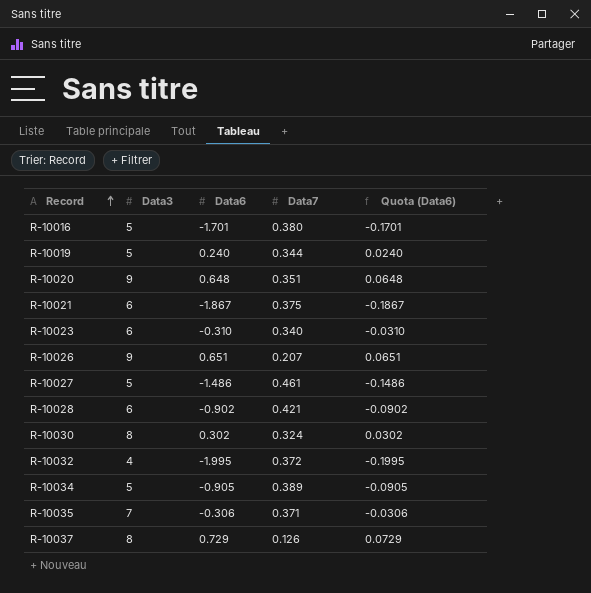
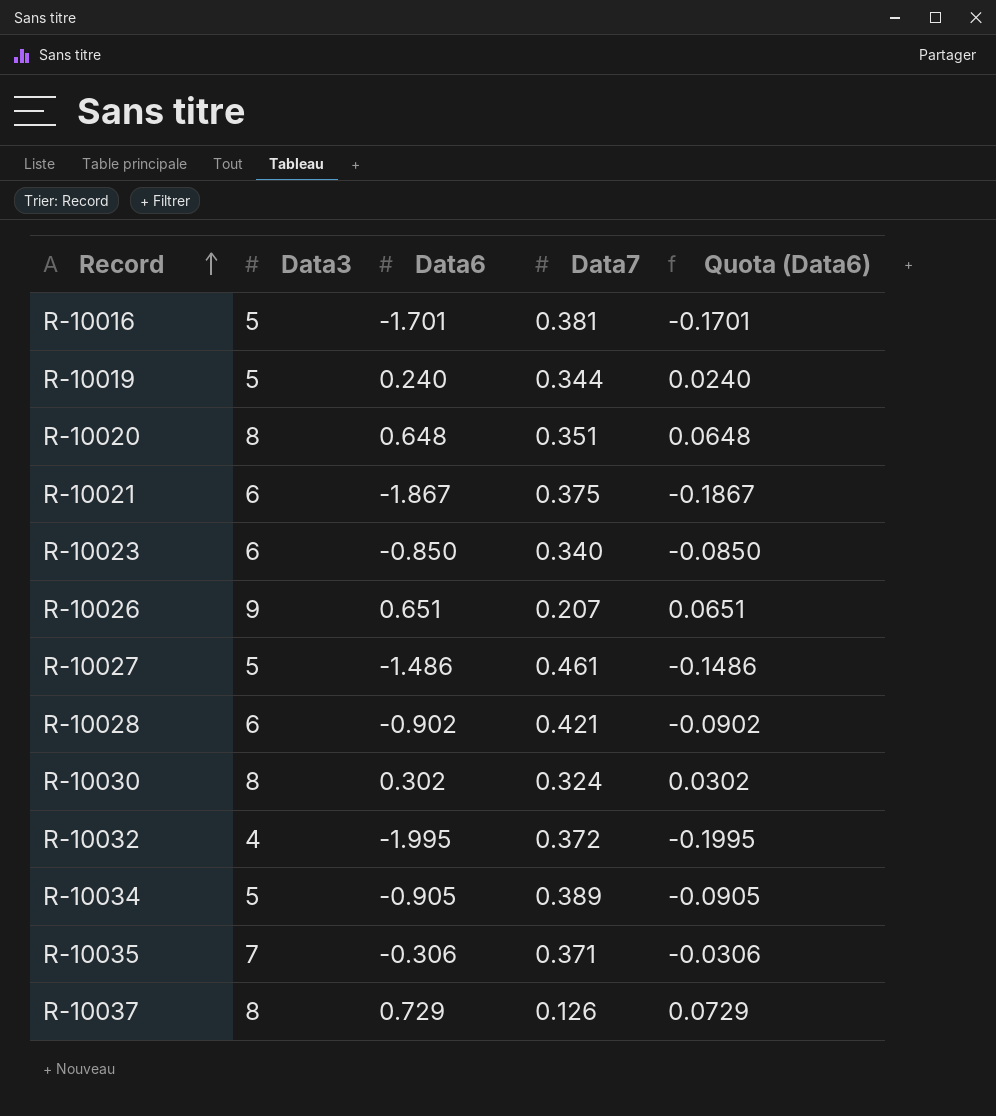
R-10016 | Data7: 0.380 -> 0.381
R-10020 | Data3: 9 -> 8
R-10023 | Data6: -0.310 -> -0.850
R-10023 | Quota (Data6): -0.0310 -> -0.0850

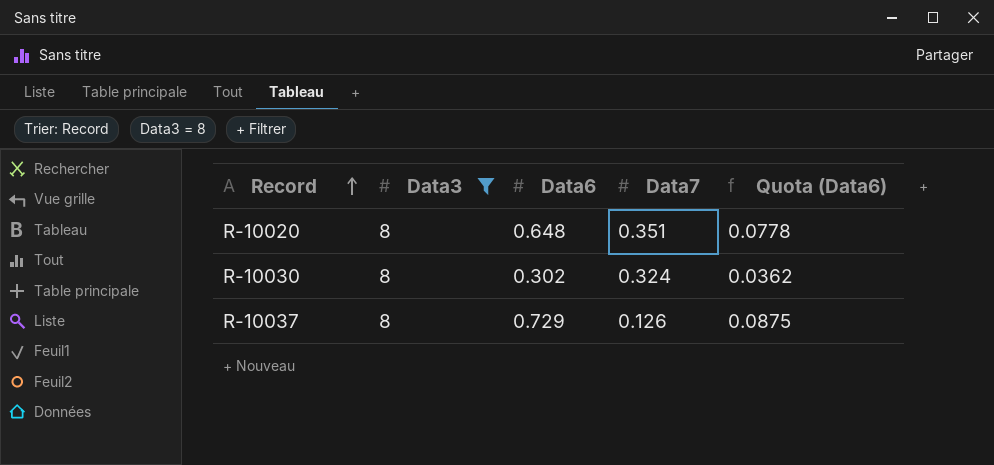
filter: none -> Data3 = 8
column Quota (Data6) | formula: [Data6] * 0.1 -> [Data6] * 0.12

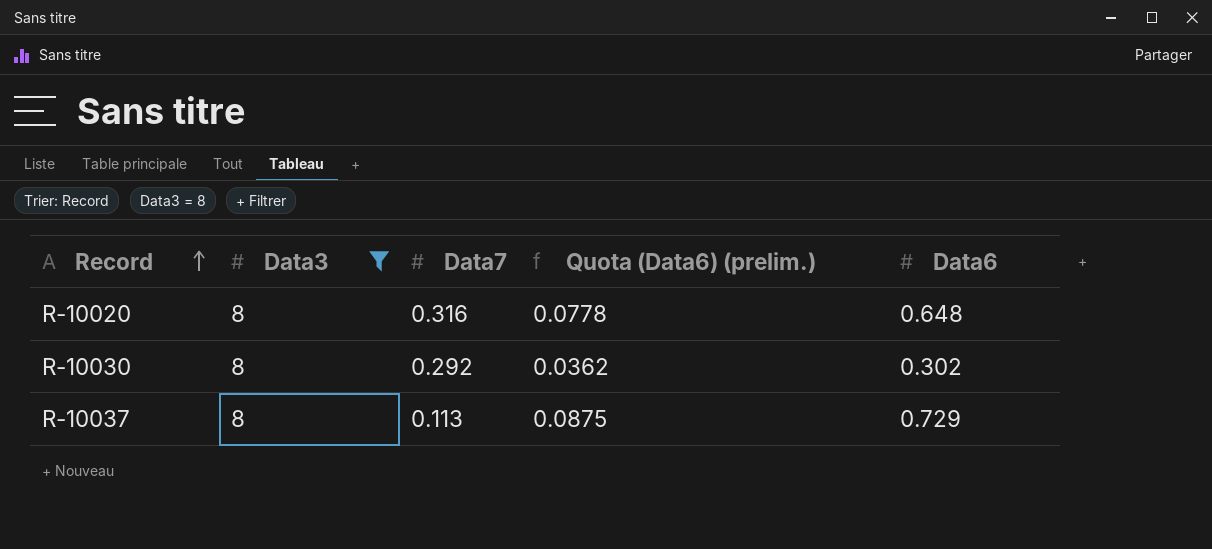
column name: Quota (Data6) -> Quota (Data6) (prelim.)
column Data6 | position: 3 -> 5
R-10020 | Data7: 0.351 -> 0.316
R-10030 | Data7: 0.324 -> 0.292
R-10037 | Data7: 0.126 -> 0.113

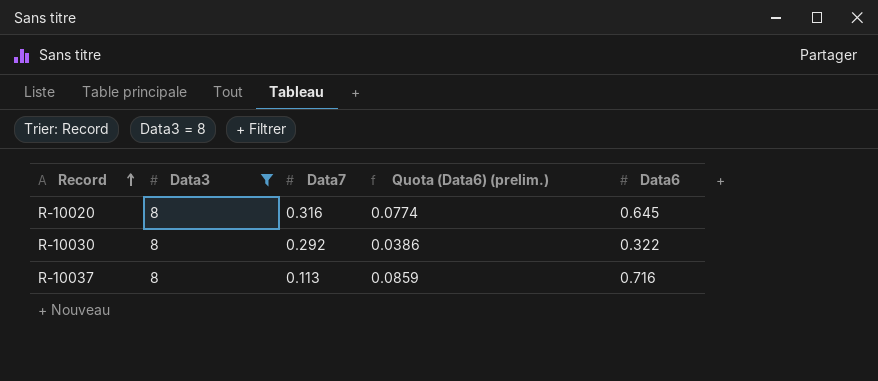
R-10020 | Quota (Data6) (prelim.): 0.0778 -> 0.0774
R-10020 | Data6: 0.648 -> 0.645
R-10030 | Quota (Data6) (prelim.): 0.0362 -> 0.0386
R-10030 | Data6: 0.302 -> 0.322
R-10037 | Quota (Data6) (prelim.): 0.0875 -> 0.0859
R-10037 | Data6: 0.729 -> 0.716

